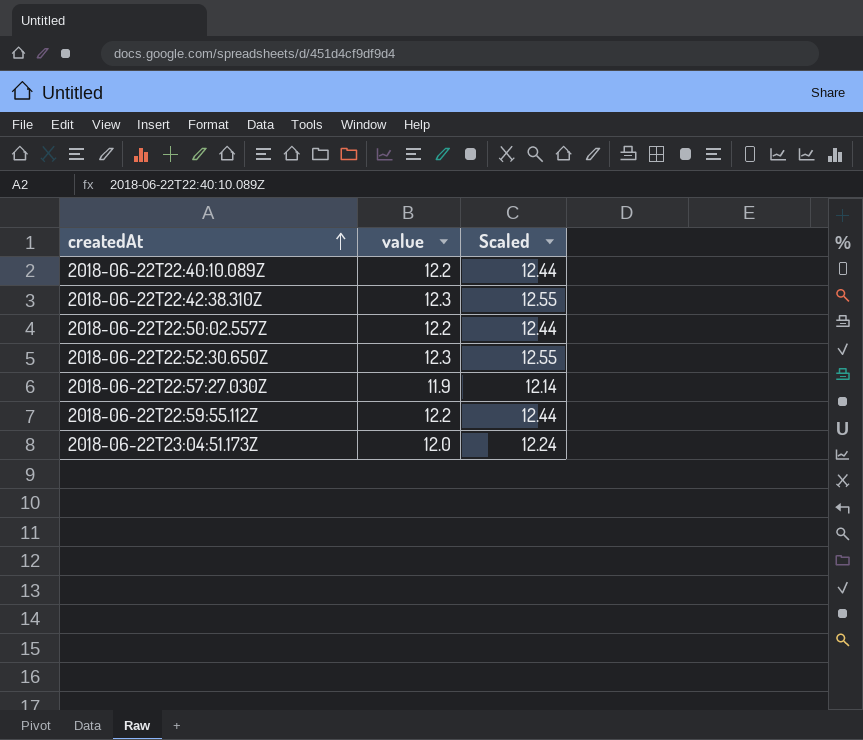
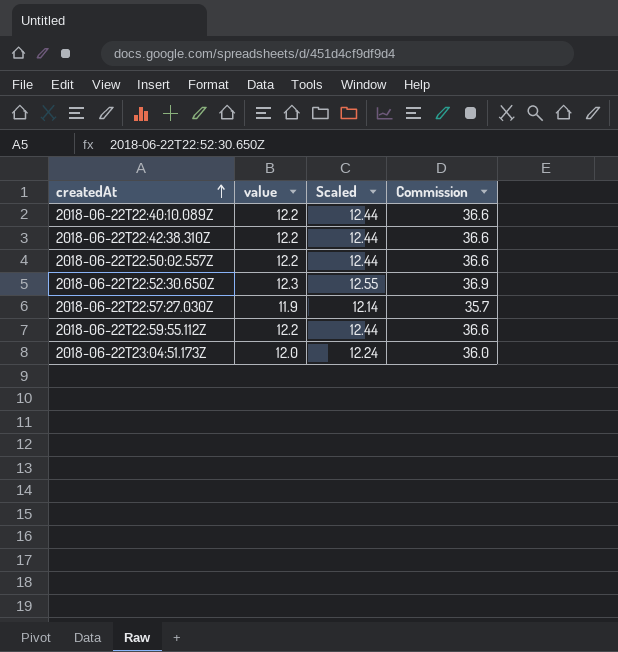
column Commission | formula: none -> [value] * 3
2018-06-22T22:42:38.310Z | value: 12.3 -> 12.2
2018-06-22T22:42:38.310Z | Scaled: 12.55 -> 12.44

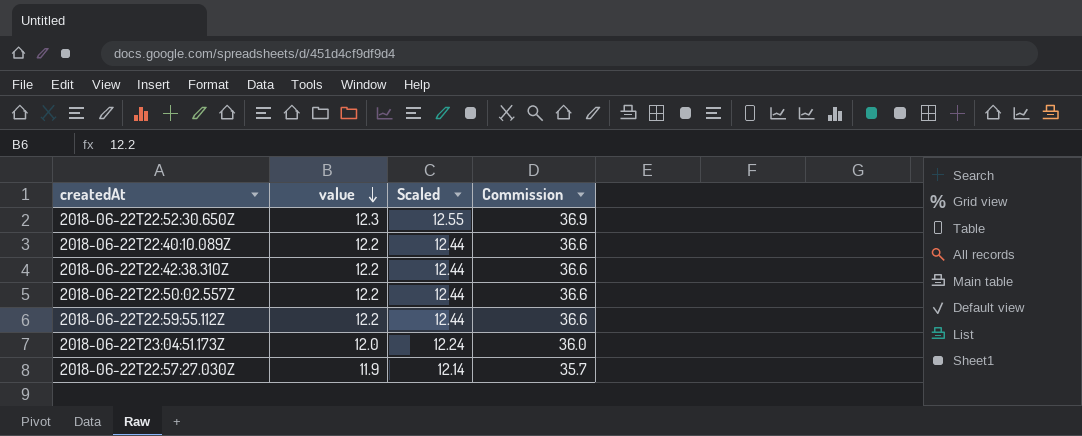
row order: createdAt ascending -> value descending

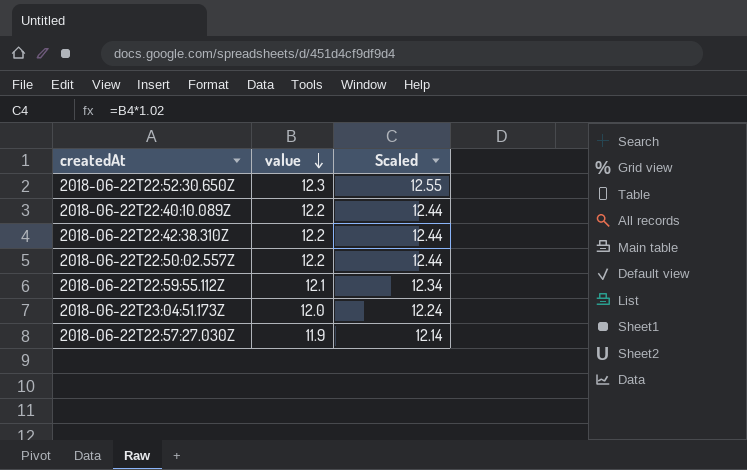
column Commission | formula: [value] * 3 -> none
2018-06-22T22:59:55.112Z | value: 12.2 -> 12.1
2018-06-22T22:59:55.112Z | Scaled: 12.44 -> 12.34

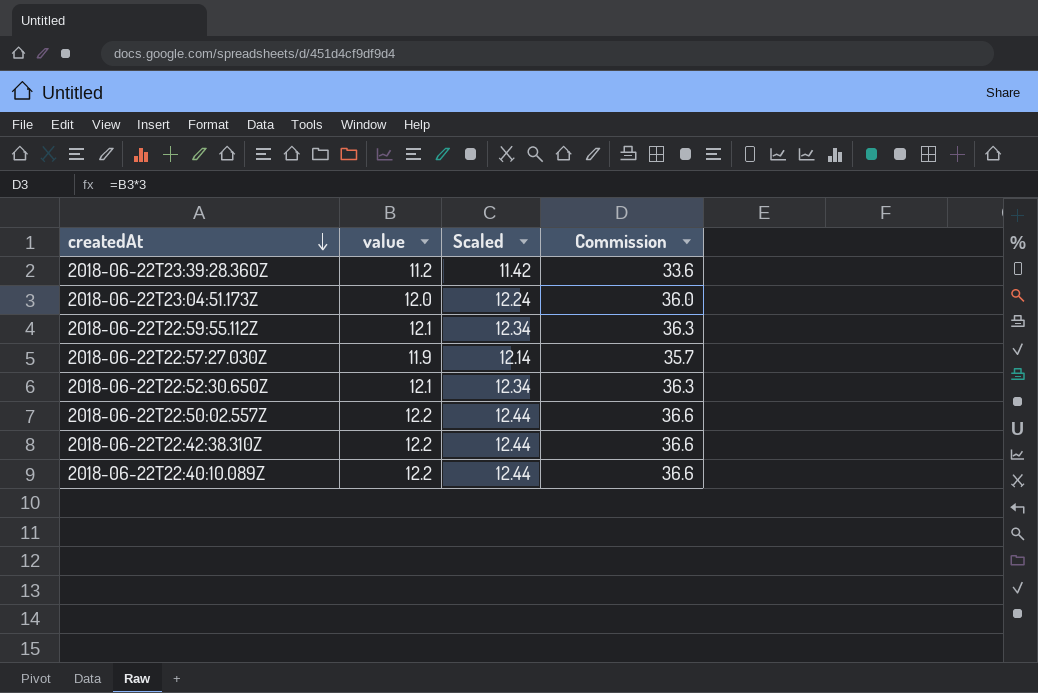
row order: value descending -> createdAt descending
column Commission | formula: none -> [value] * 3
row 2018-06-22T23:39:28.360Z: none -> 11.2 | 11.42 | 33.6
2018-06-22T22:52:30.650Z | value: 12.3 -> 12.1
2018-06-22T22:52:30.650Z | Scaled: 12.55 -> 12.34

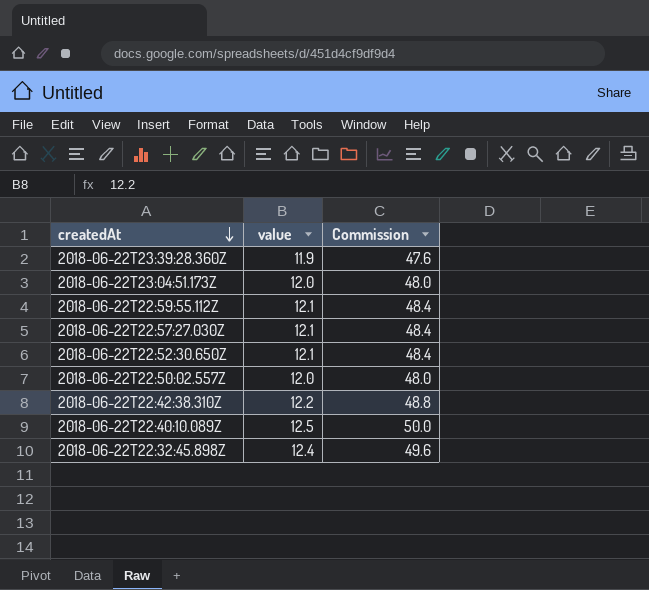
column Scaled | formula: [value] * 1.02 -> none
column Commission | formula: [value] * 3 -> [value] * 4
2018-06-22T23:39:28.360Z | value: 11.2 -> 11.9
2018-06-22T22:57:27.030Z | value: 11.9 -> 12.1
2018-06-22T22:50:02.557Z | value: 12.2 -> 12.0
2018-06-22T22:40:10.089Z | value: 12.2 -> 12.5
row 2018-06-22T22:32:45.898Z: none -> 12.4 | 49.6

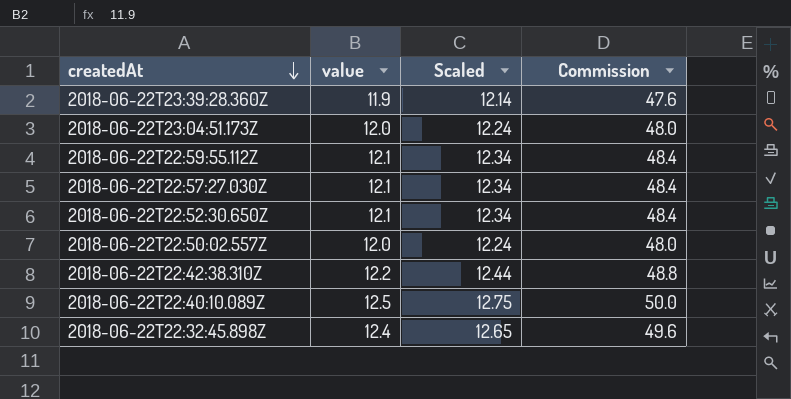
column Scaled | formula: none -> [value] * 1.02

